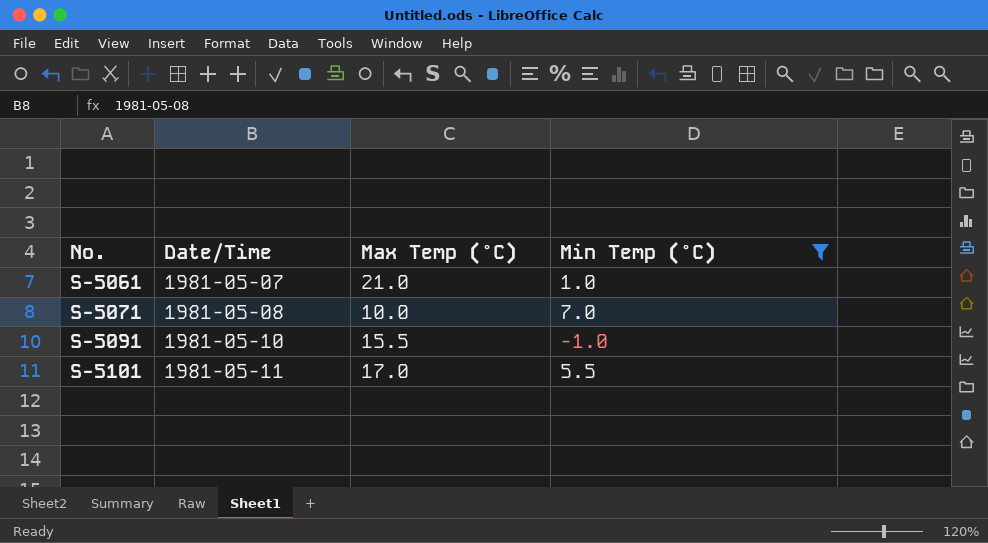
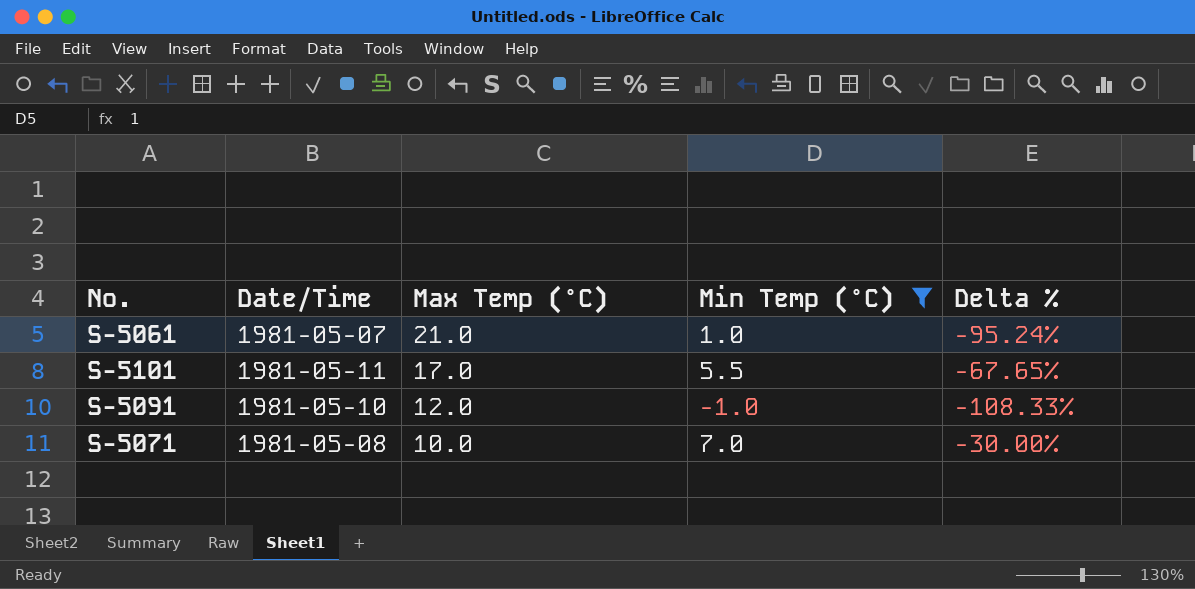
row order: No. ascending -> Max Temp (°C) descending
column Delta % | formula: none -> ([Min Temp (°C)] - [Max Temp (°C)]) / [Max Temp (°C)]
S-5091 | Max Temp (°C): 15.5 -> 12.0

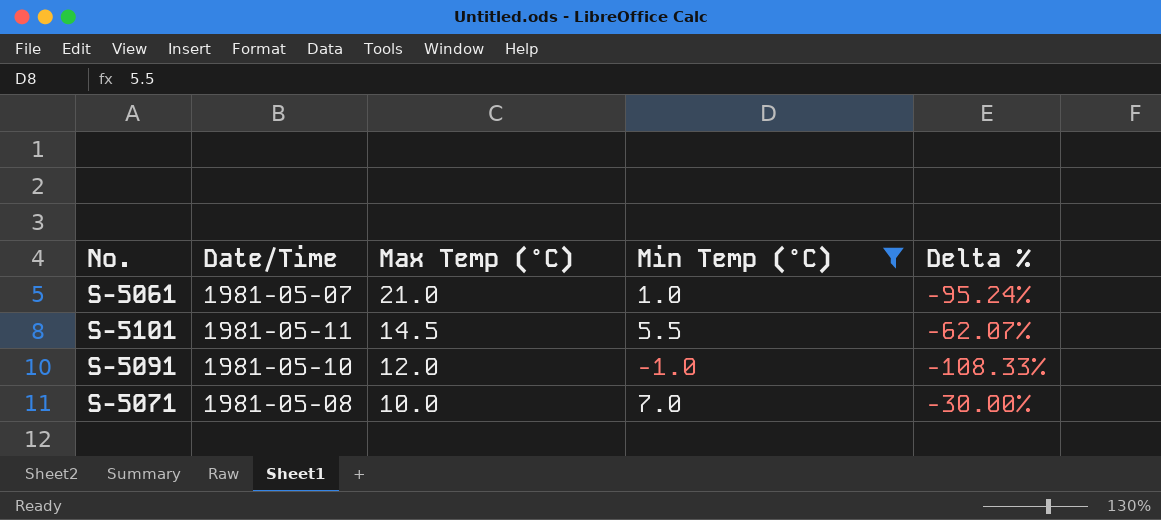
S-5101 | Max Temp (°C): 17.0 -> 14.5
S-5101 | Delta %: -67.65% -> -62.07%

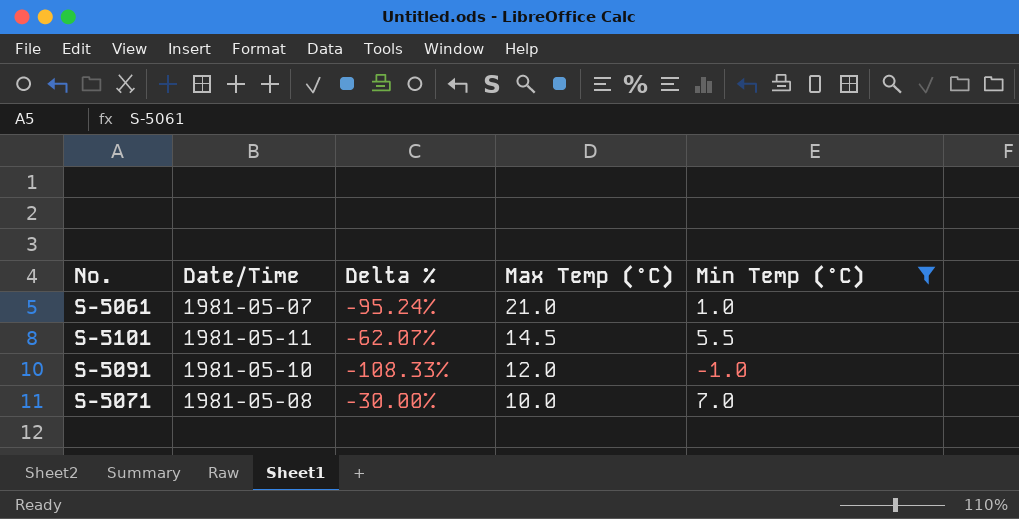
column Delta % | position: 5 -> 3

